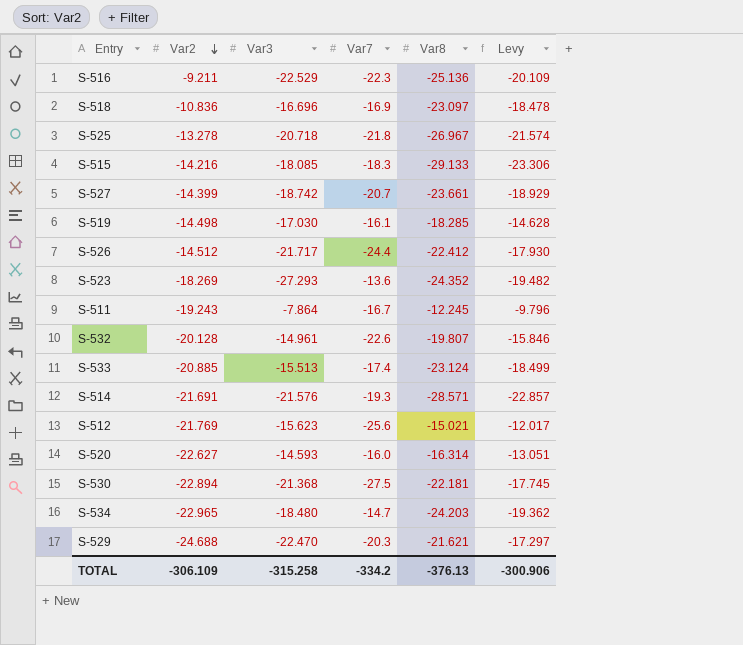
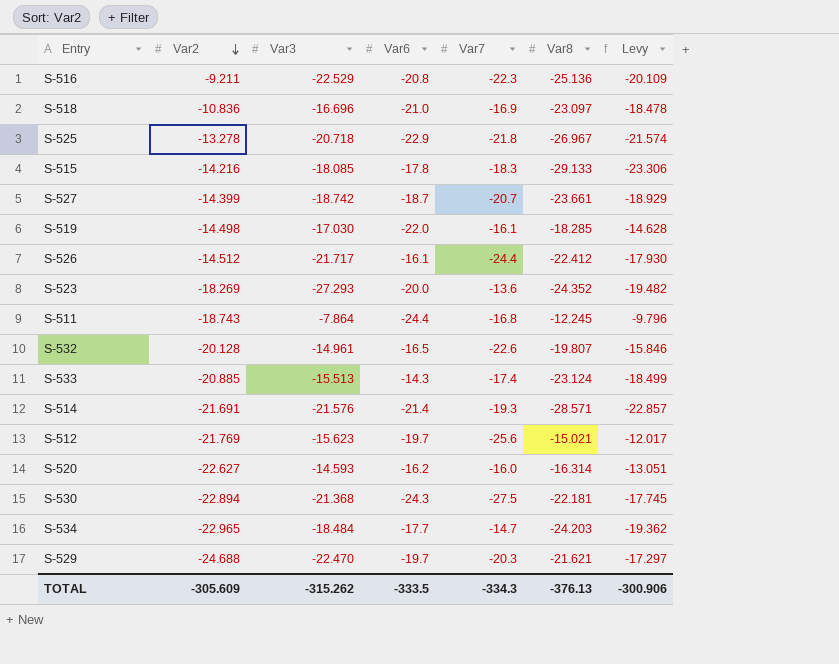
column Var6 | position: none -> 4
S-511 | Var2: -19.243 -> -18.743
S-511 | Var7: -16.7 -> -16.8
S-534 | Var3: -18.480 -> -18.484
TOTAL | Var2: -306.109 -> -305.609
TOTAL | Var3: -315.258 -> -315.262
TOTAL | Var7: -334.2 -> -334.3

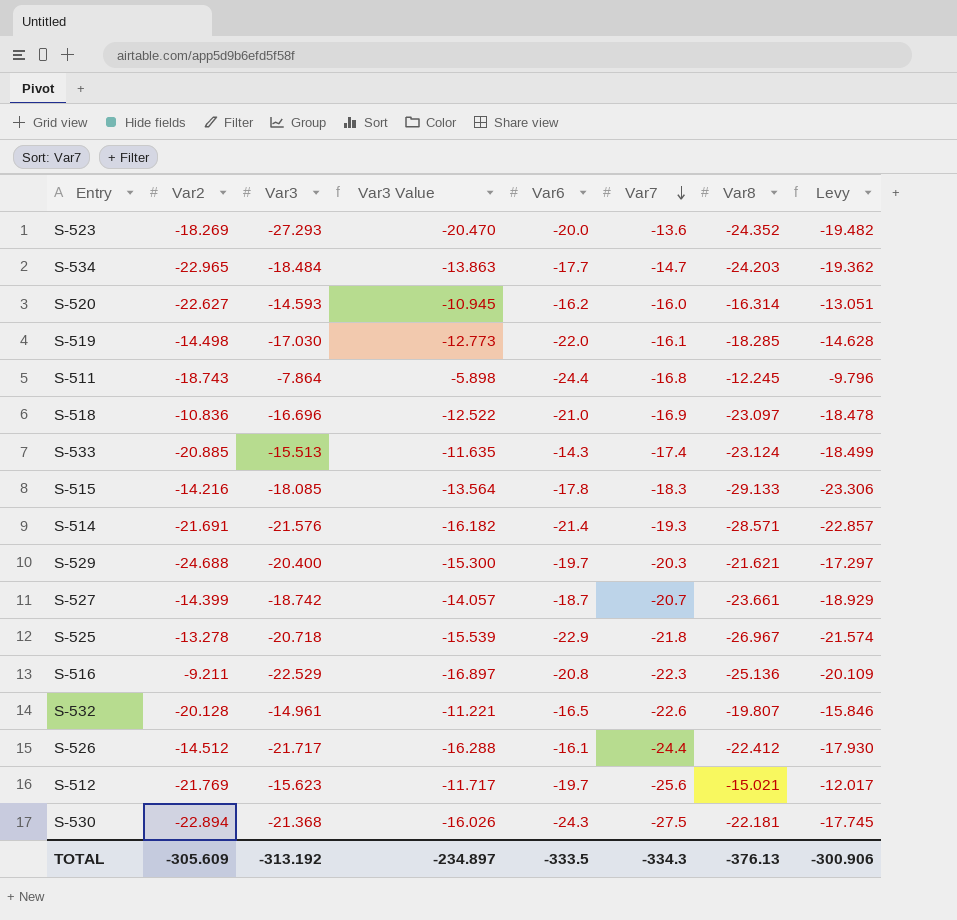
row order: Var2 descending -> Var7 descending
column Var3 Value | formula: none -> [Var3] * 0.75
S-529 | Var3: -22.470 -> -20.400
TOTAL | Var3: -315.262 -> -313.192

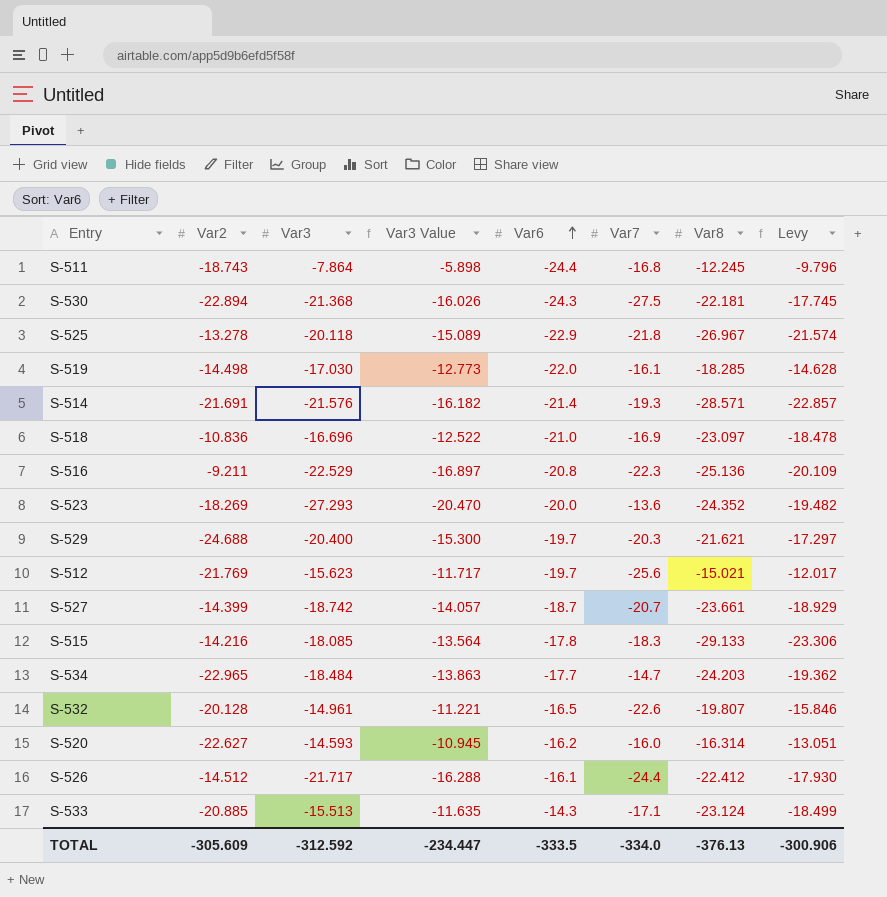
row order: Var7 descending -> Var6 ascending
S-525 | Var3: -20.718 -> -20.118
S-525 | Var3 Value: -15.539 -> -15.089
S-533 | Var7: -17.4 -> -17.1
TOTAL | Var3: -313.192 -> -312.592
TOTAL | Var3 Value: -234.897 -> -234.447
TOTAL | Var7: -334.3 -> -334.0

